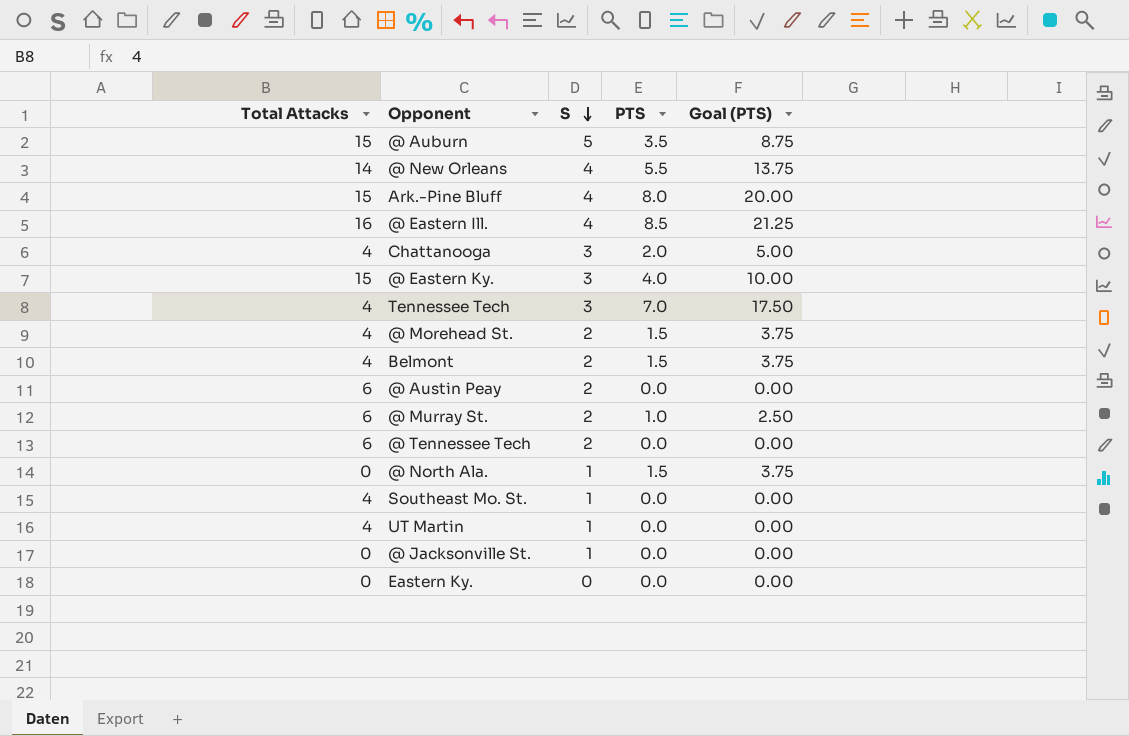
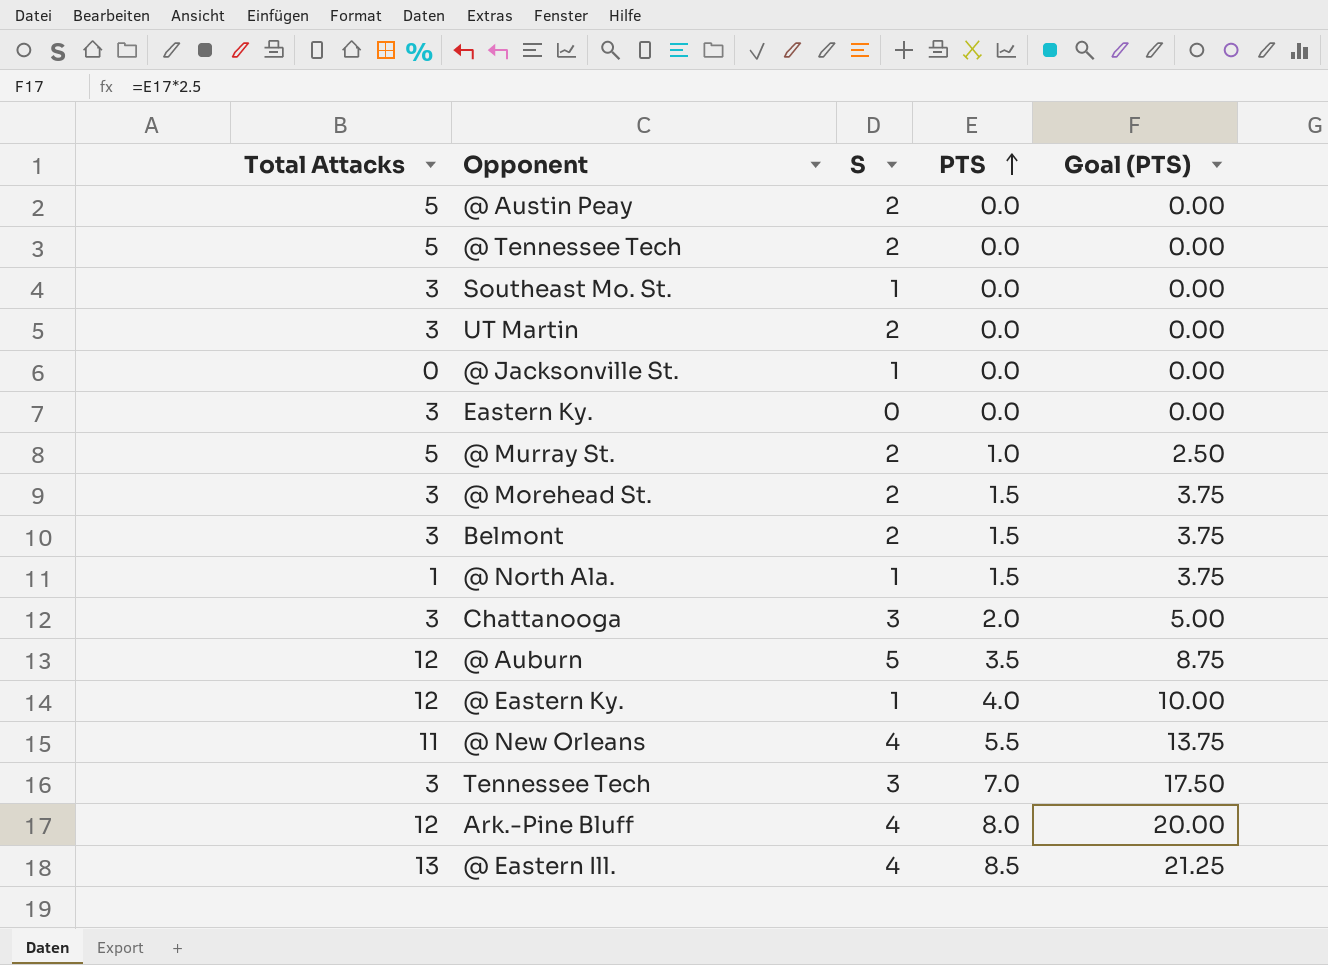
row order: S descending -> PTS ascending
@ Austin Peay | Total Attacks: 6 -> 5
@ Tennessee Tech | Total Attacks: 6 -> 5
Southeast Mo. St. | Total Attacks: 4 -> 3
UT Martin | Total Attacks: 4 -> 3
UT Martin | S: 1 -> 2
Eastern Ky. | Total Attacks: 0 -> 3
@ Murray St. | Total Attacks: 6 -> 5
@ Morehead St. | Total Attacks: 4 -> 3
Belmont | Total Attacks: 4 -> 3
@ North Ala. | Total Attacks: 0 -> 1
Chattanooga | Total Attacks: 4 -> 3
@ Auburn | Total Attacks: 15 -> 12
@ Eastern Ky. | Total Attacks: 15 -> 12
@ Eastern Ky. | S: 3 -> 1
@ New Orleans | Total Attacks: 14 -> 11
Tennessee Tech | Total Attacks: 4 -> 3
Ark.-Pine Bluff | Total Attacks: 15 -> 12
@ Eastern Ill. | Total Attacks: 16 -> 13

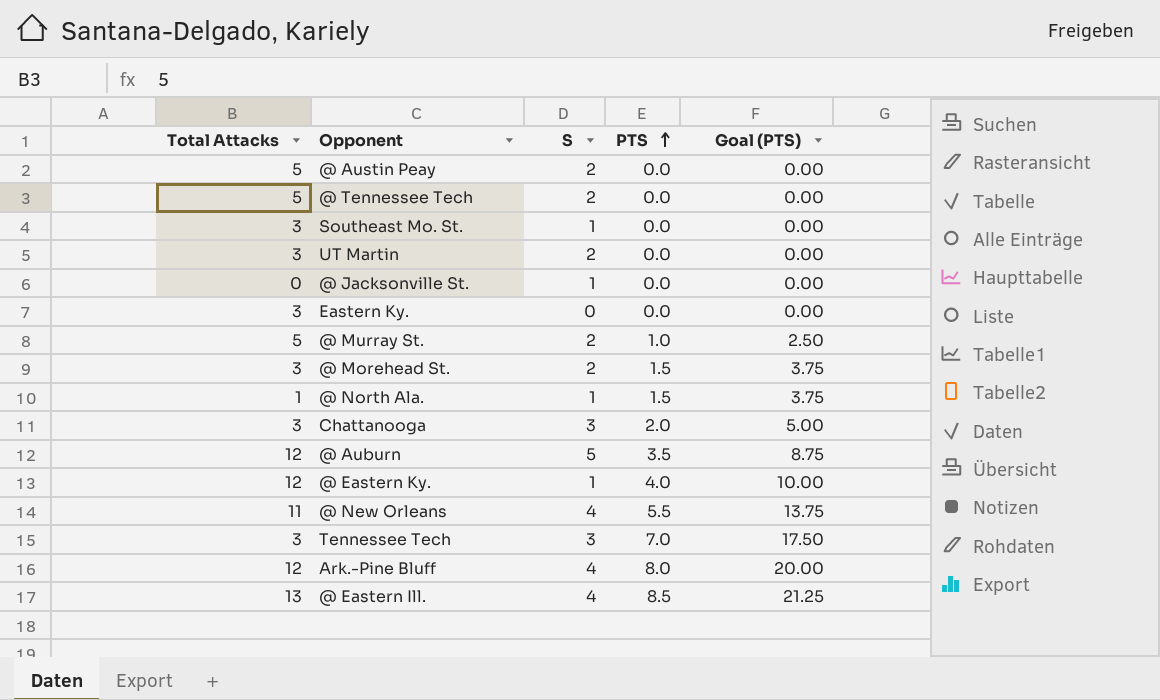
row Belmont: 3 | 2 | 1.5 | 3.75 -> none

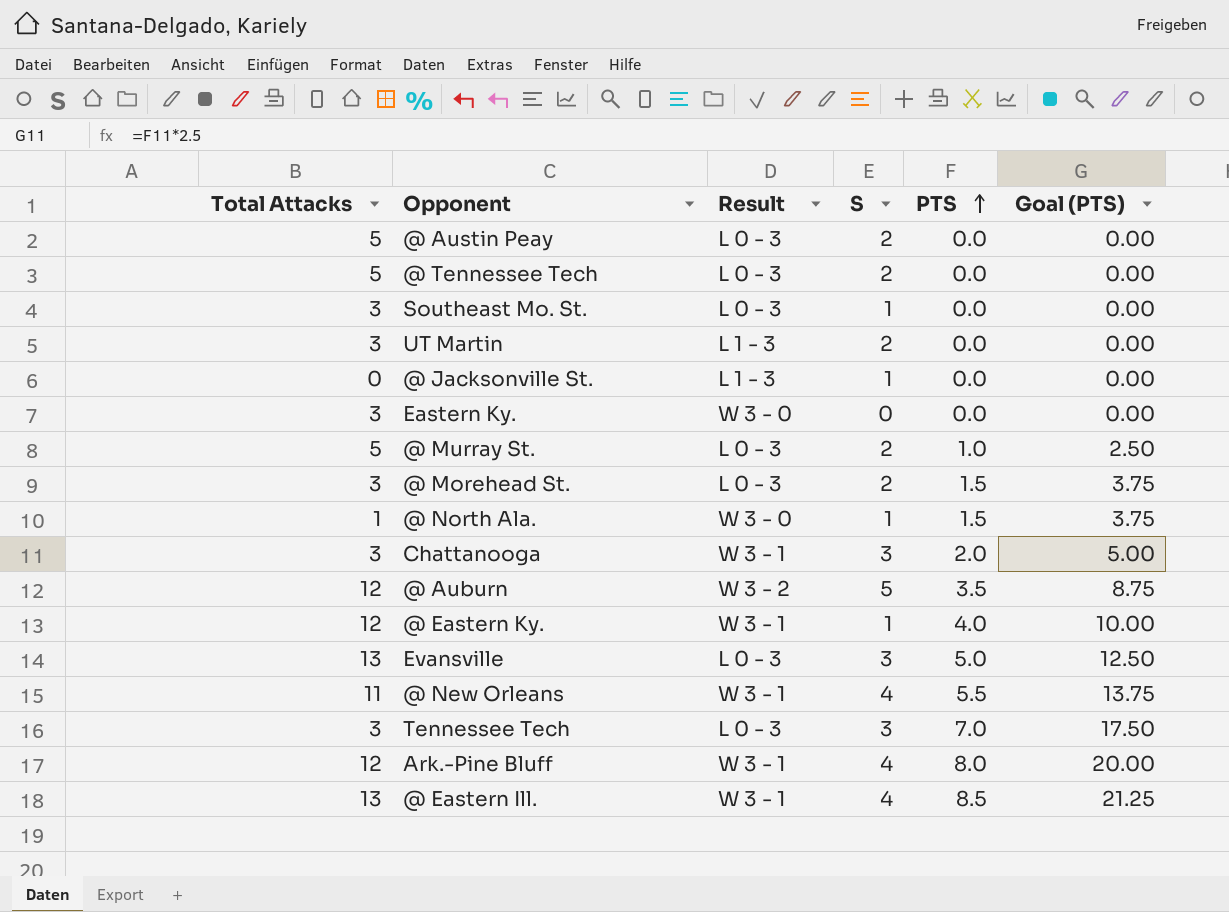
column Result | position: none -> 3
row Evansville: none -> 13 | L 0 - 3 | 3 | 5.0 | 12.50

